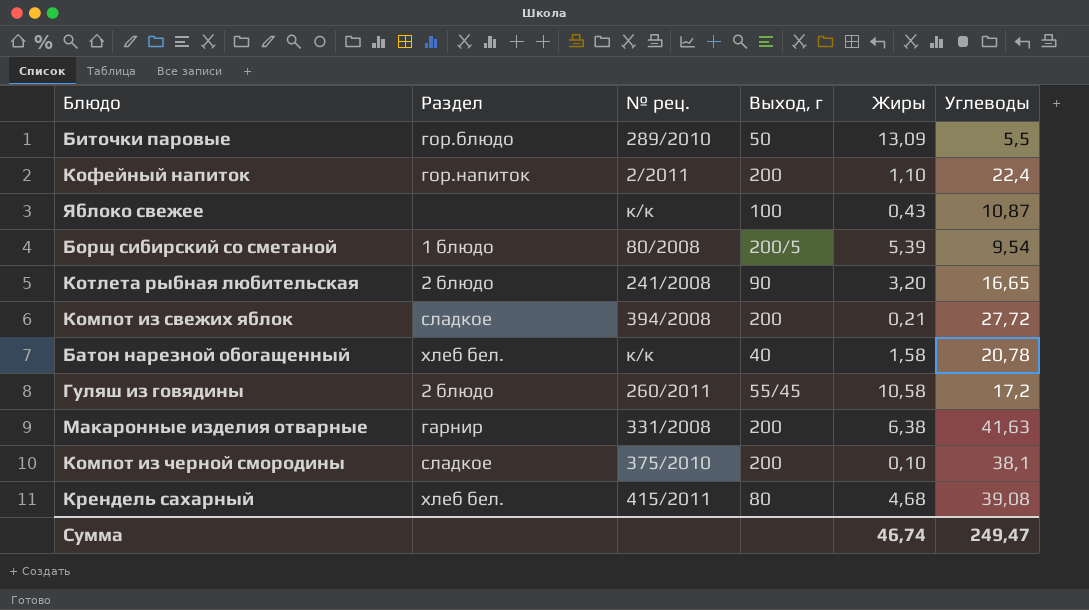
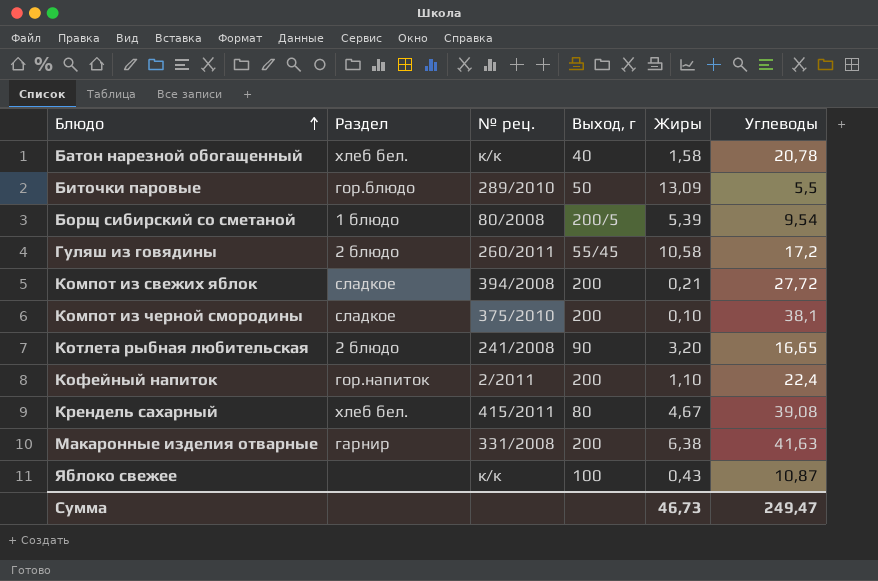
row order: none -> Блюдо ascending
Крендель сахарный | Жиры: 4,68 -> 4,67
Сумма | Жиры: 46,74 -> 46,73

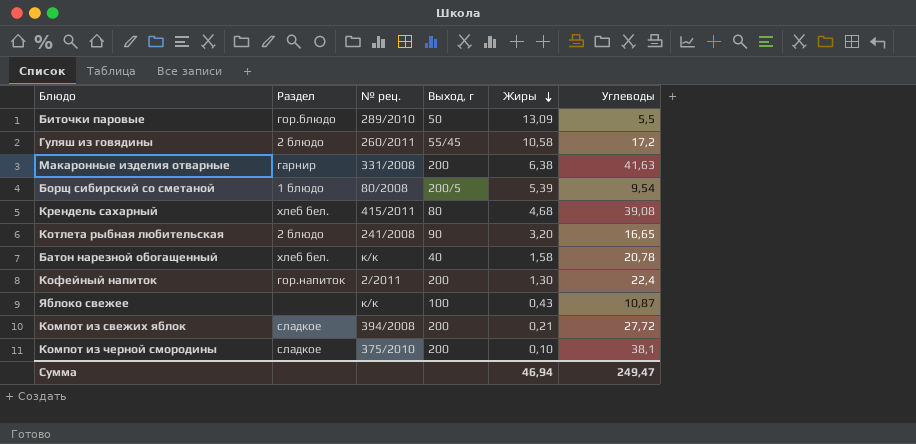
row order: Блюдо ascending -> Жиры descending
Крендель сахарный | Жиры: 4,67 -> 4,68
Кофейный напиток | Жиры: 1,10 -> 1,30
Сумма | Жиры: 46,73 -> 46,94

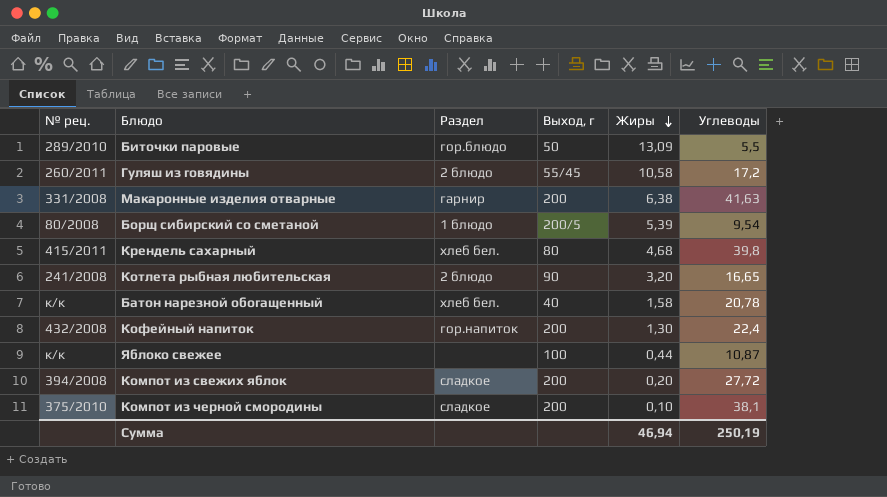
column № рец. | position: 3 -> 1
Крендель сахарный | Углеводы: 39,08 -> 39,8
Кофейный напиток | № рец.: 2/2011 -> 432/2008
Яблоко свежее | Жиры: 0,43 -> 0,44
Компот из свежих яблок | Жиры: 0,21 -> 0,20
Сумма | Углеводы: 249,47 -> 250,19

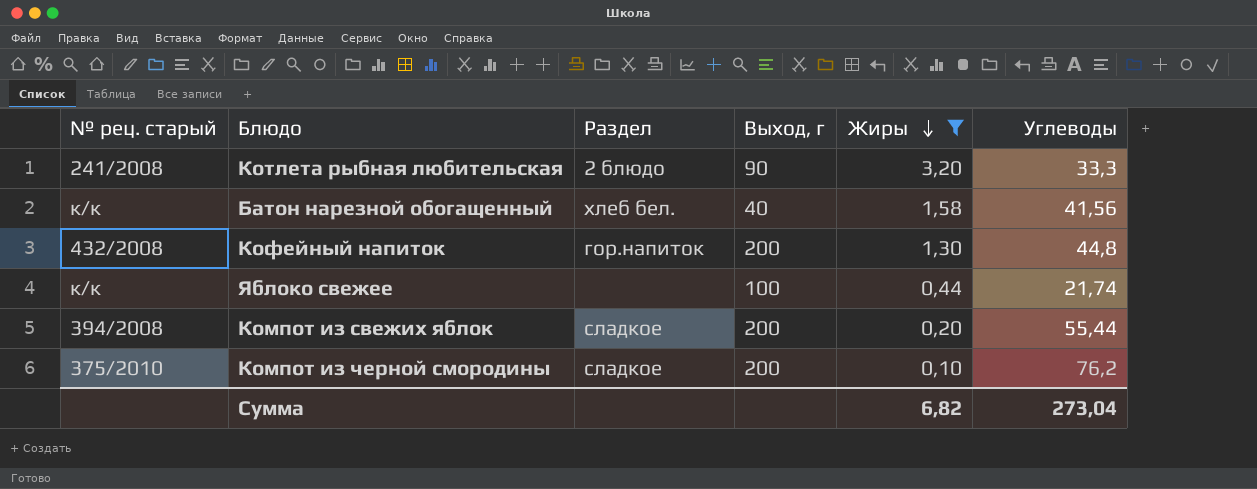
filter: none -> Жиры <= 3,20
column name: № рец. -> № рец. старый
Котлета рыбная любительская | Углеводы: 16,65 -> 33,3
Батон нарезной обогащенный | Углеводы: 20,78 -> 41,56
Кофейный напиток | Углеводы: 22,4 -> 44,8
Яблоко свежее | Углеводы: 10,87 -> 21,74
Компот из свежих яблок | Углеводы: 27,72 -> 55,44
Компот из черной смородины | Углеводы: 38,1 -> 76,2
Сумма | Жиры: 46,94 -> 6,82
Сумма | Углеводы: 250,19 -> 273,04

